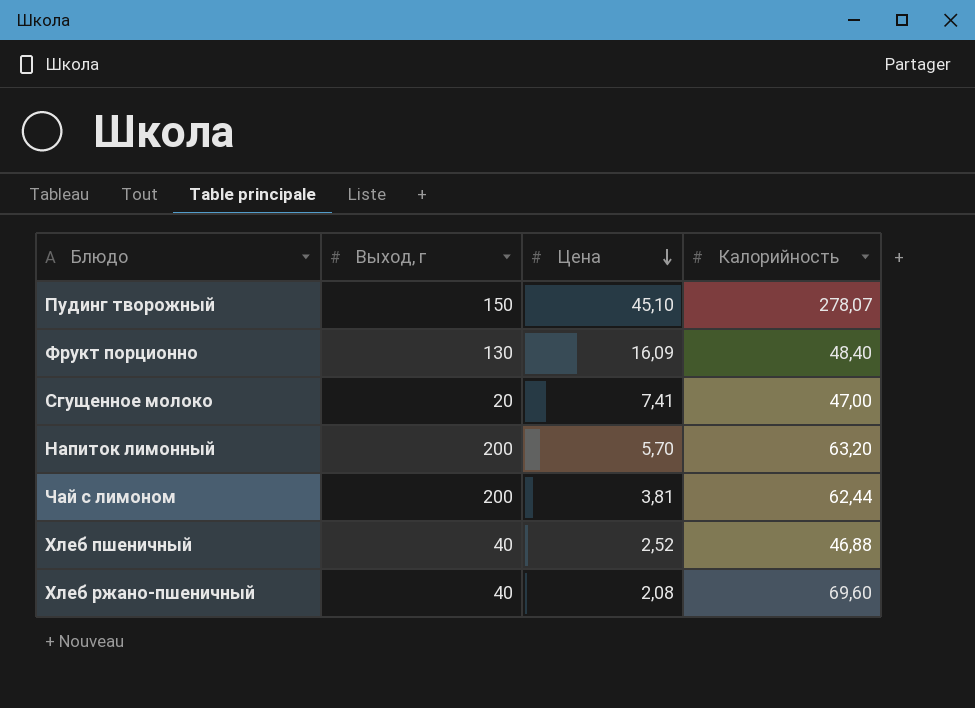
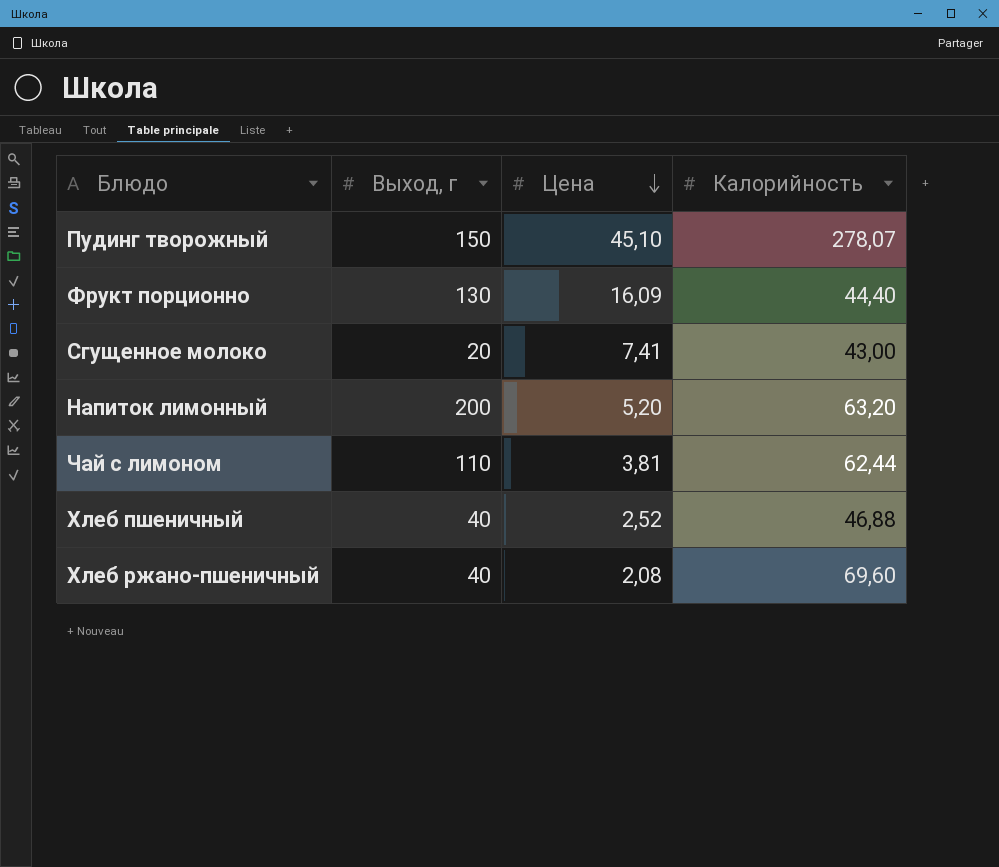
Фрукт порционно | Калорийность: 48,40 -> 44,40
Сгущенное молоко | Калорийность: 47,00 -> 43,00
Напиток лимонный | Цена: 5,70 -> 5,20
Чай с лимоном | Выход, г: 200 -> 110

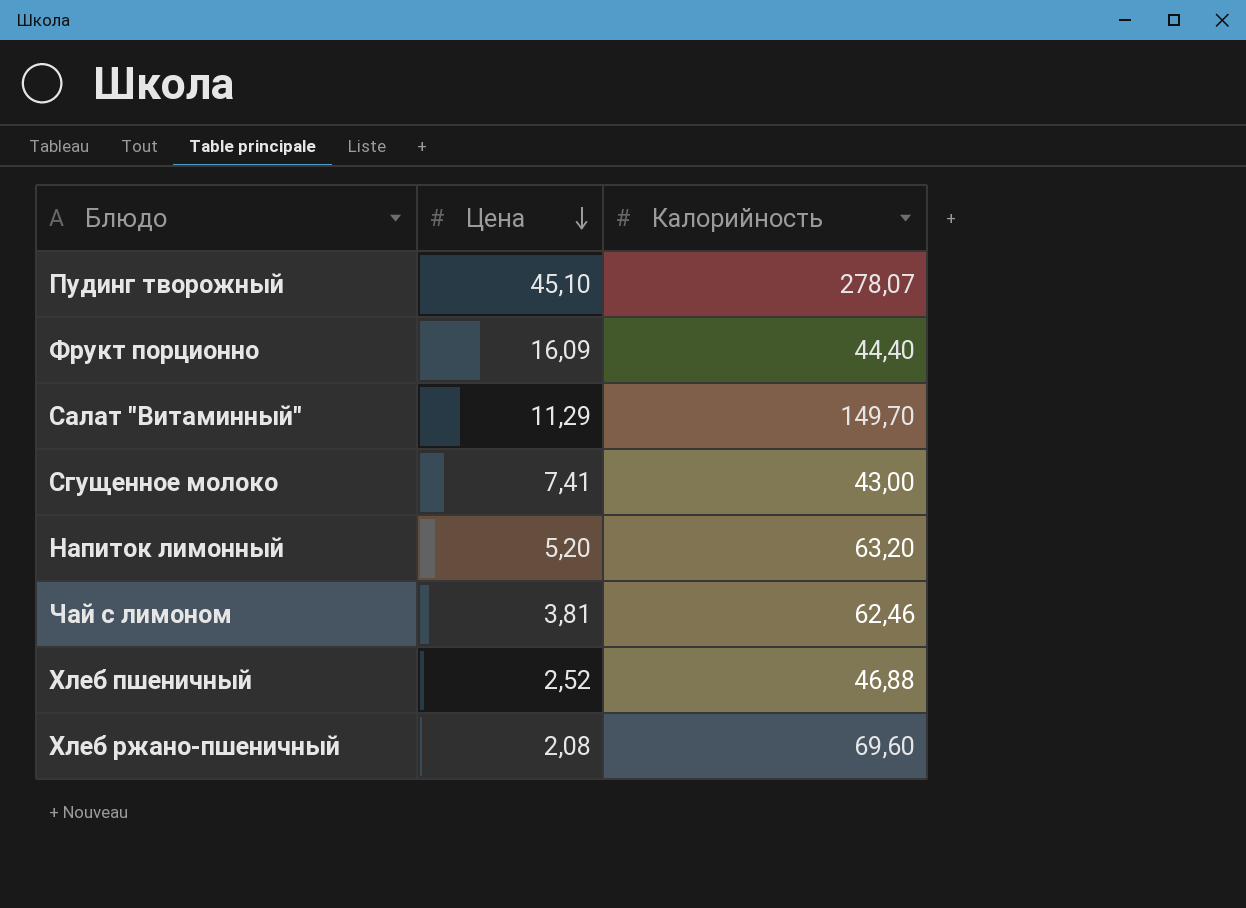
column Выход, г | position: 2 -> none
row Салат "Витаминный": none -> 11,29 | 149,70
Чай с лимоном | Калорийность: 62,44 -> 62,46

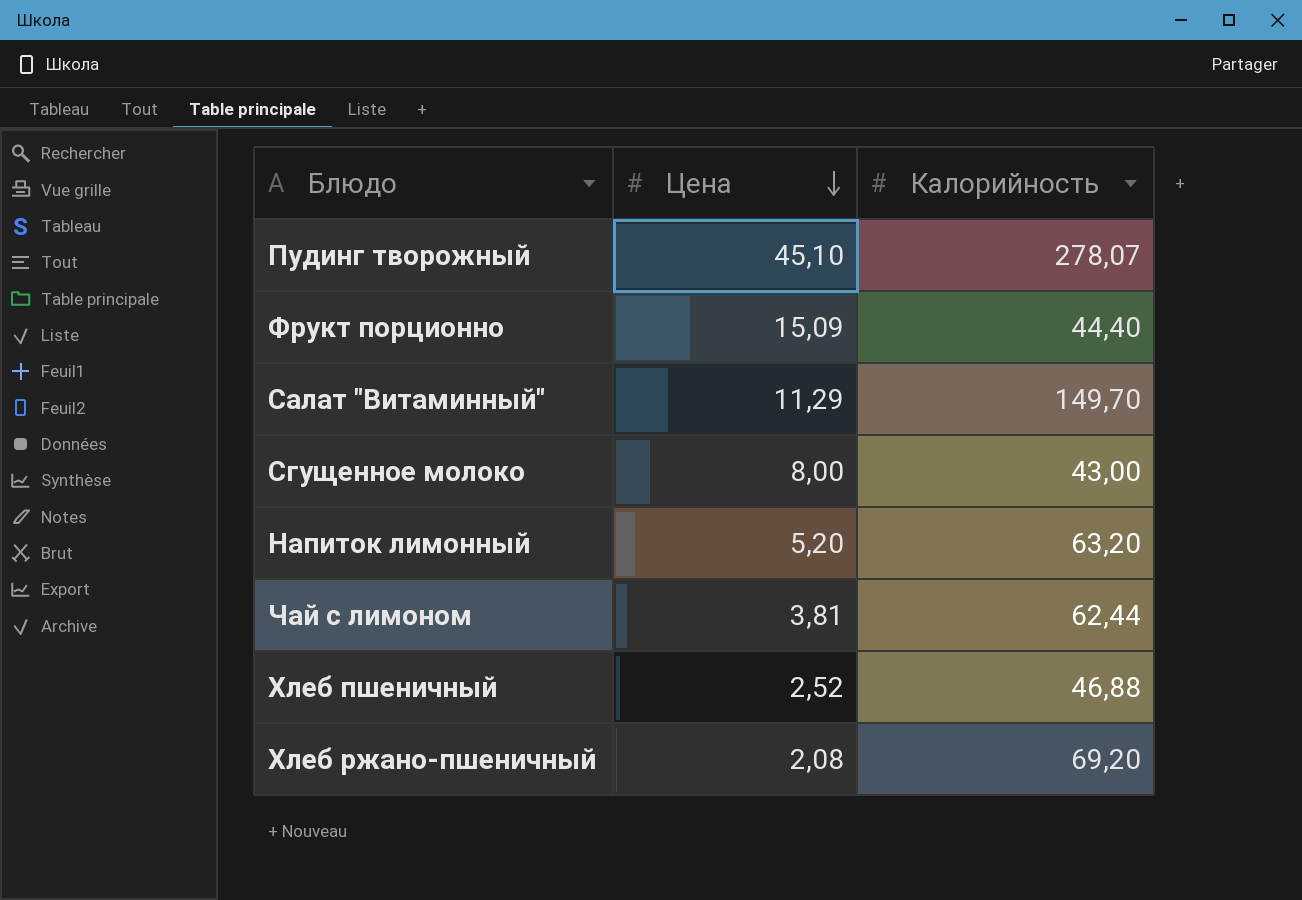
Фрукт порционно | Цена: 16,09 -> 15,09
Сгущенное молоко | Цена: 7,41 -> 8,00
Чай с лимоном | Калорийность: 62,46 -> 62,44
Хлеб ржано-пшеничный | Калорийность: 69,60 -> 69,20

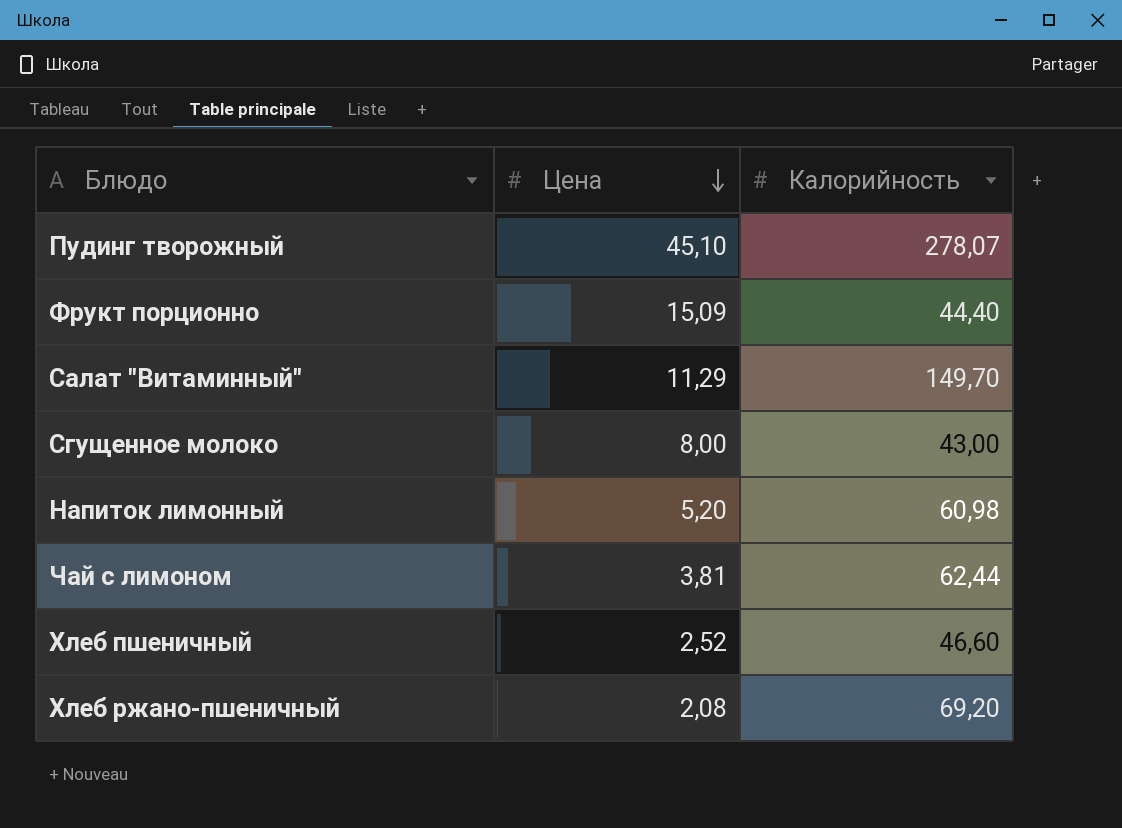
Напиток лимонный | Калорийность: 63,20 -> 60,98
Хлеб пшеничный | Калорийность: 46,88 -> 46,60

